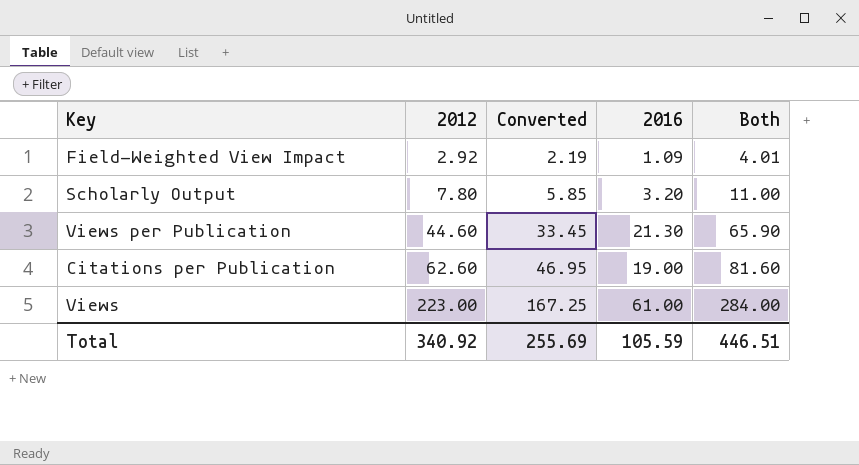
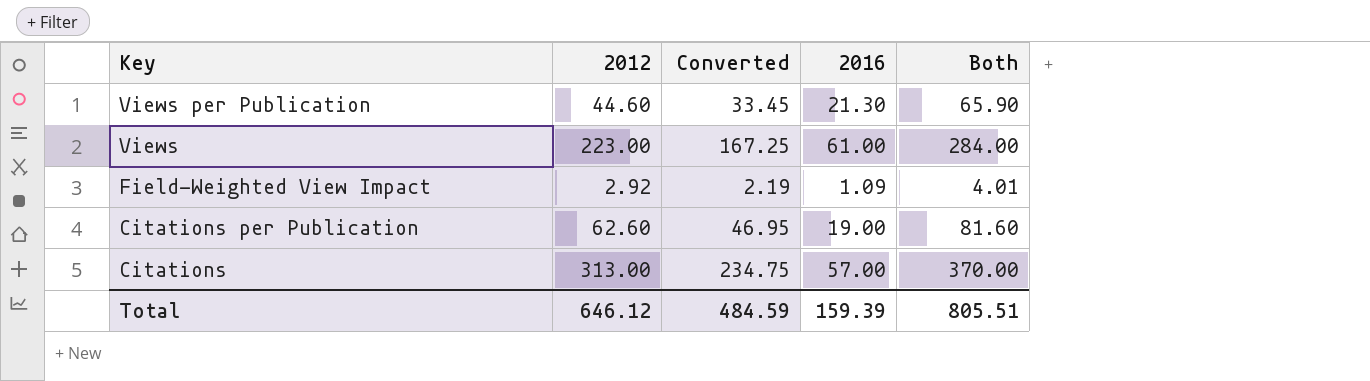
row order: 2012 ascending -> Key descending
row Scholarly Output: 7.80 | 5.85 | 3.20 | 11.00 -> none
row Citations: none -> 313.00 | 234.75 | 57.00 | 370.00
Total | 2012: 340.92 -> 646.12
Total | Converted: 255.69 -> 484.59
Total | 2016: 105.59 -> 159.39
Total | Both: 446.51 -> 805.51

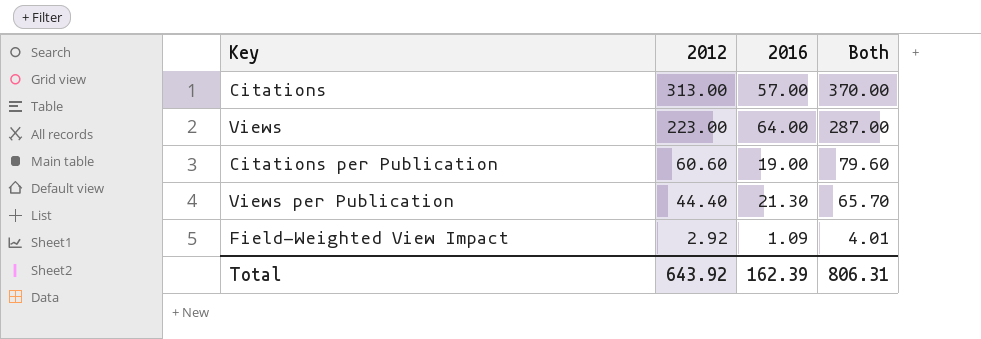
row order: Key descending -> 2012 descending
column Converted | formula: [2012] * 0.75 -> none
Views | 2016: 61.00 -> 64.00
Views | Both: 284.00 -> 287.00
Citations per Publication | 2012: 62.60 -> 60.60
Citations per Publication | Both: 81.60 -> 79.60
Views per Publication | 2012: 44.60 -> 44.40
Views per Publication | Both: 65.90 -> 65.70
Total | 2012: 646.12 -> 643.92
Total | 2016: 159.39 -> 162.39
Total | Both: 805.51 -> 806.31

